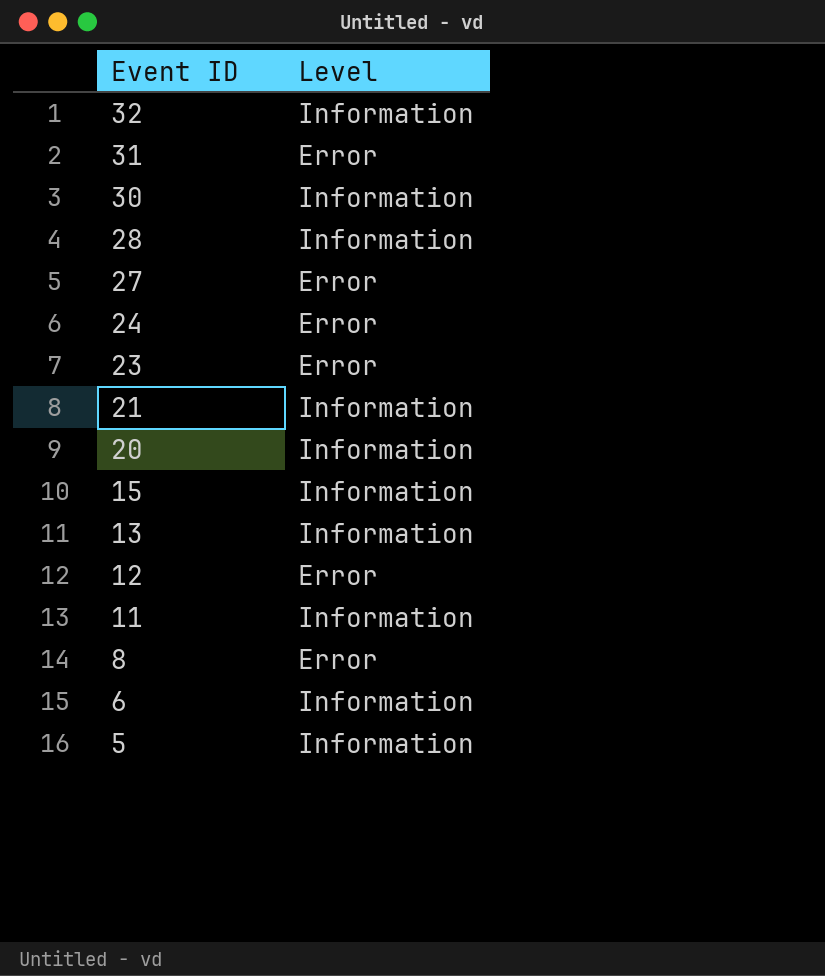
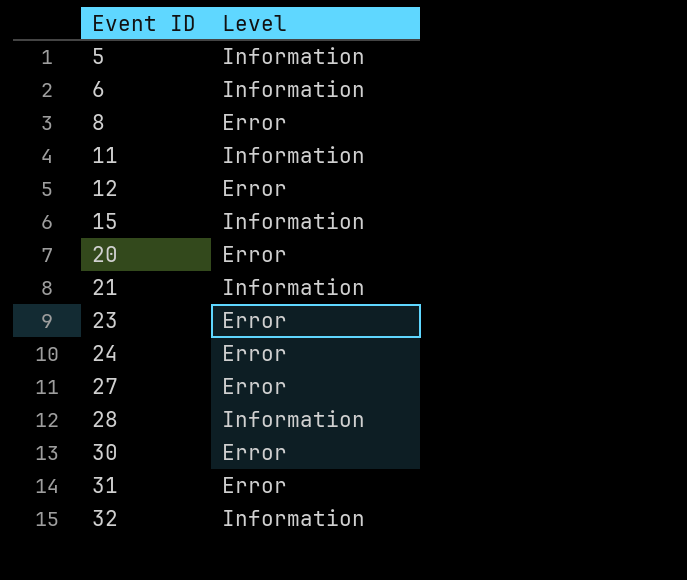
row order: Event ID descending -> Event ID ascending
row 13: Information -> none
20 | Level: Information -> Error
30 | Level: Information -> Error

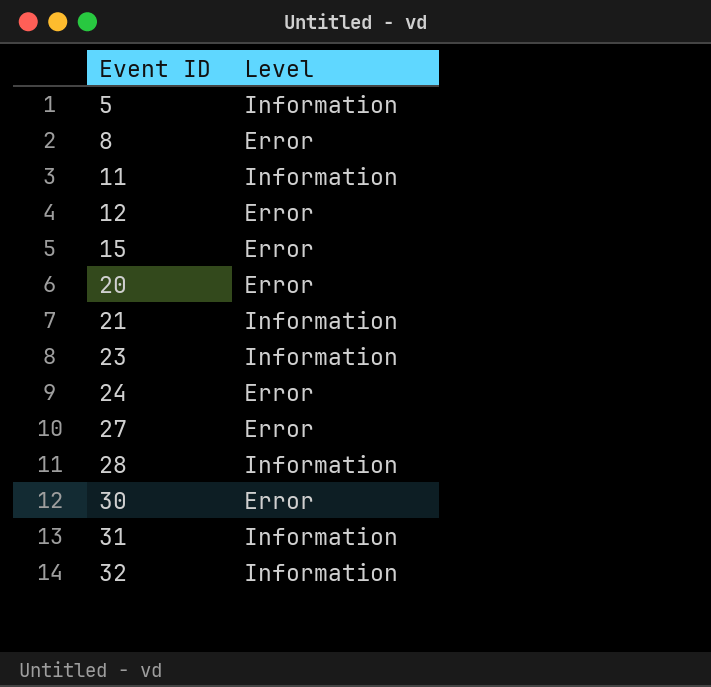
row 6: Information -> none
15 | Level: Information -> Error
23 | Level: Error -> Information
31 | Level: Error -> Information

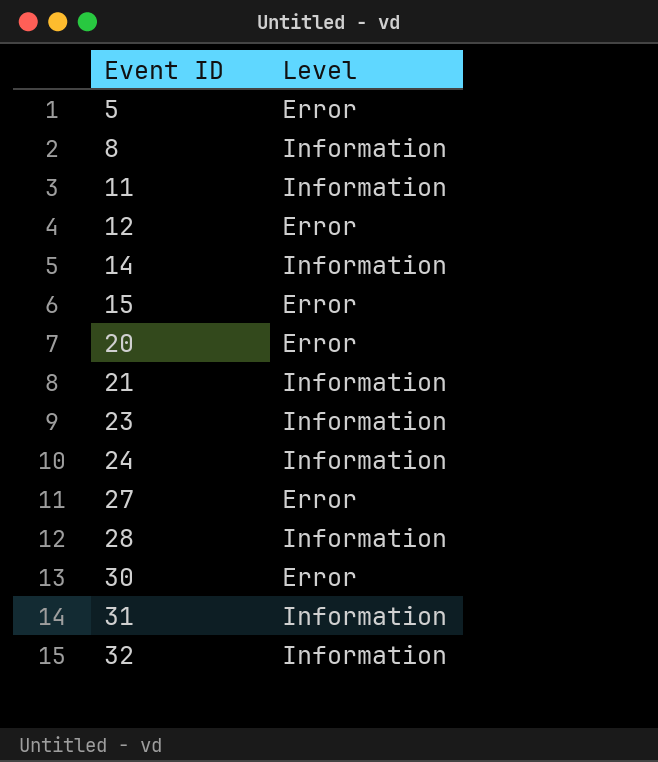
5 | Level: Information -> Error
8 | Level: Error -> Information
row 14: none -> Information
24 | Level: Error -> Information

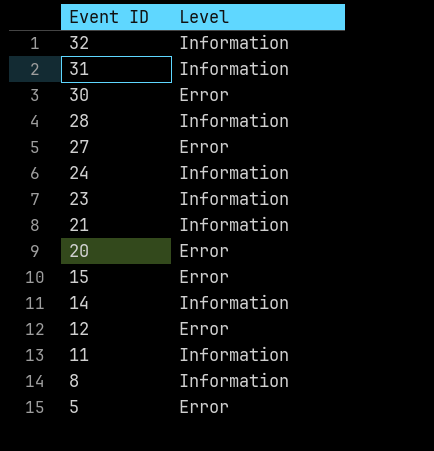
row order: Event ID ascending -> Event ID descending

